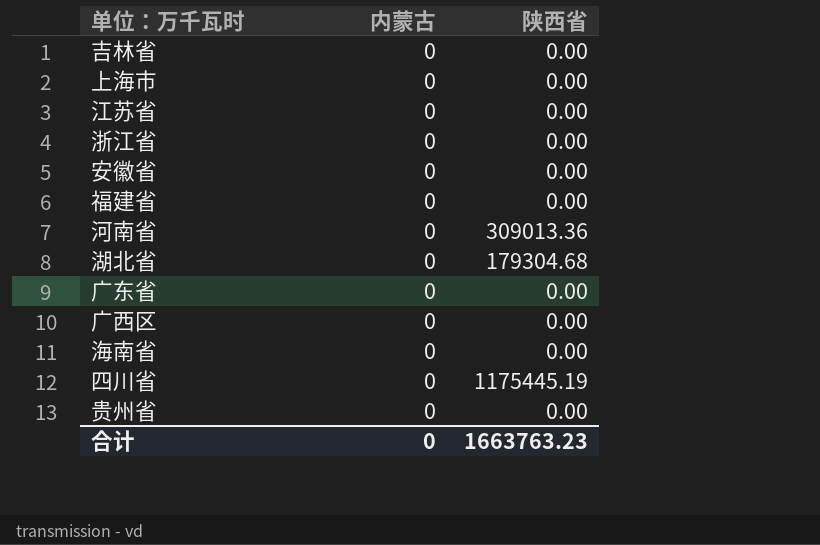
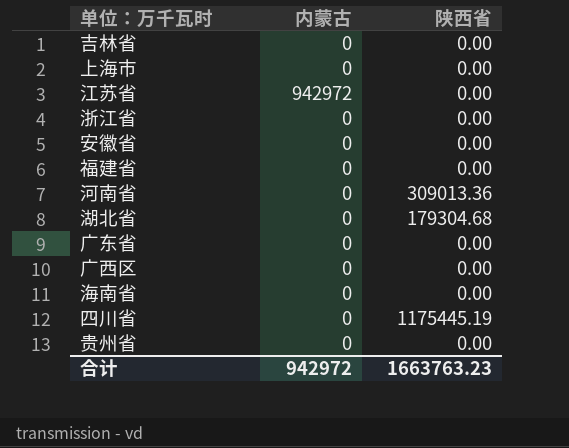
江苏省 | 内蒙古: 0 -> 942972
合计 | 内蒙古: 0 -> 942972

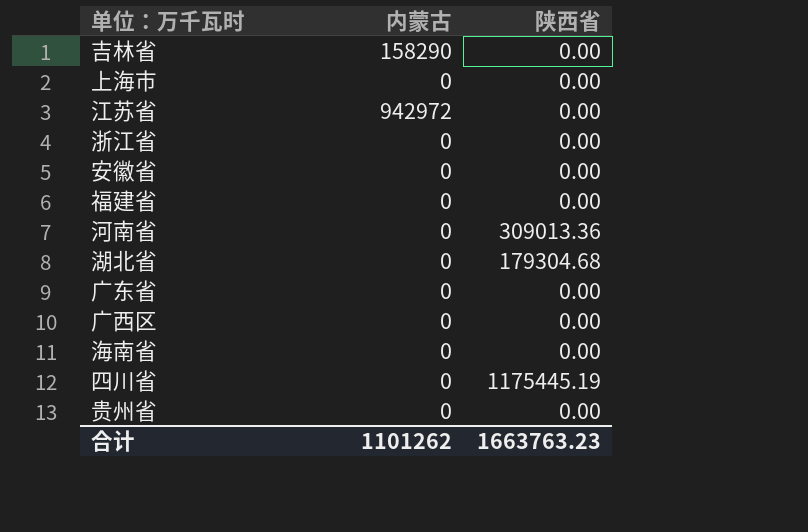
吉林省 | 内蒙古: 0 -> 158290
合计 | 内蒙古: 942972 -> 1101262

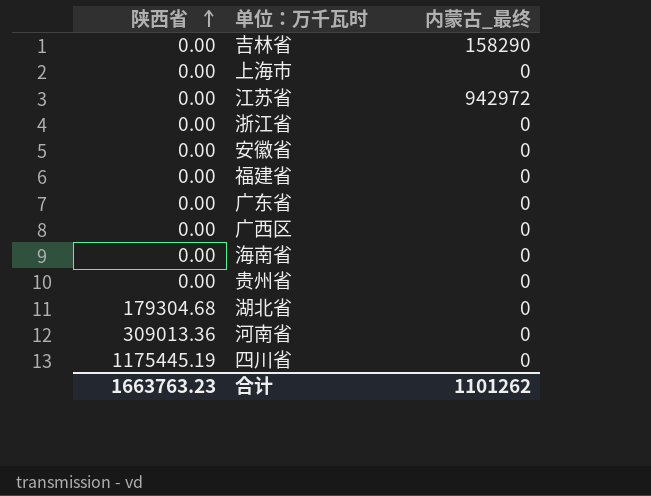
row order: none -> 陕西省 ascending
column 陕西省 | position: 3 -> 1
column name: 内蒙古 -> 内蒙古_最终

